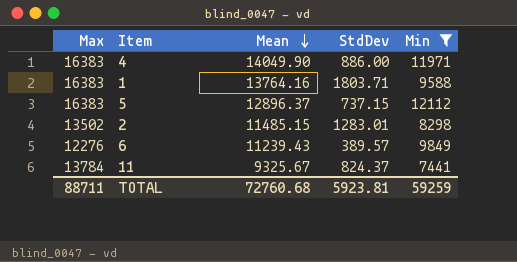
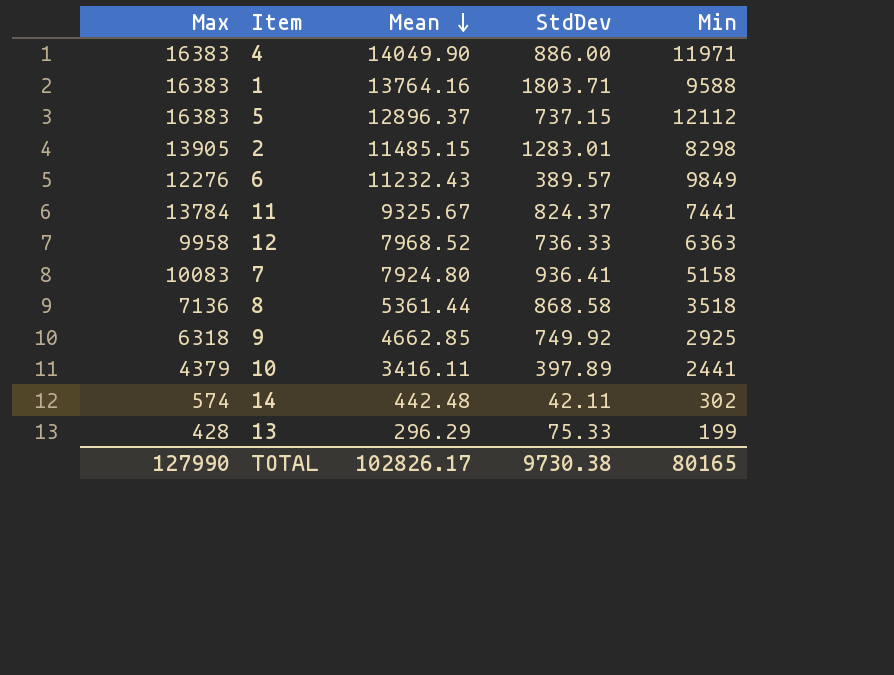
filter: Min >= 7441 -> none
2 | Max: 13502 -> 13905
6 | Mean: 11239.43 -> 11232.43
TOTAL | Max: 88711 -> 127990
TOTAL | Mean: 72760.68 -> 102826.17
TOTAL | StdDev: 5923.81 -> 9730.38
TOTAL | Min: 59259 -> 80165

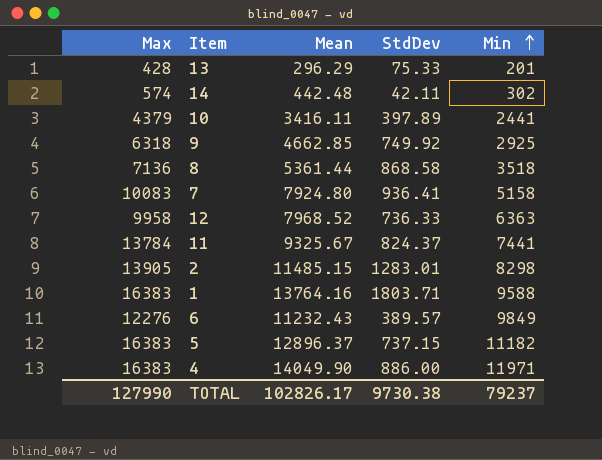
row order: Mean descending -> Min ascending
13 | Min: 199 -> 201
5 | Min: 12112 -> 11182
TOTAL | Min: 80165 -> 79237

